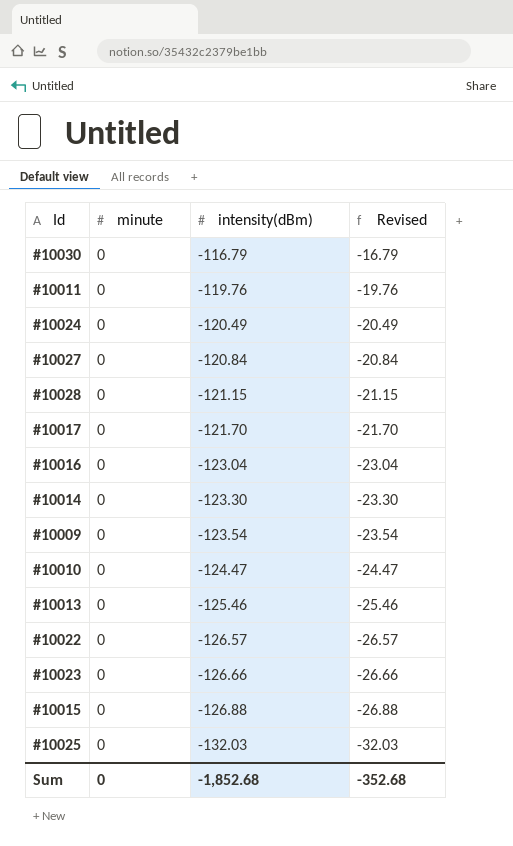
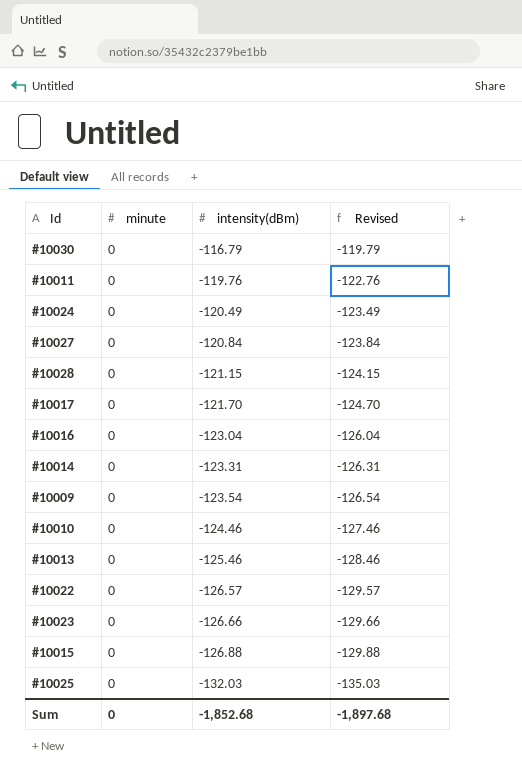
column Revised | formula: [intensity(dBm)] + 100 -> [intensity(dBm)] - 3
#10014 | intensity(dBm): -123.30 -> -123.31
#10010 | intensity(dBm): -124.47 -> -124.46
Sum | Revised: -352.68 -> -1,897.68

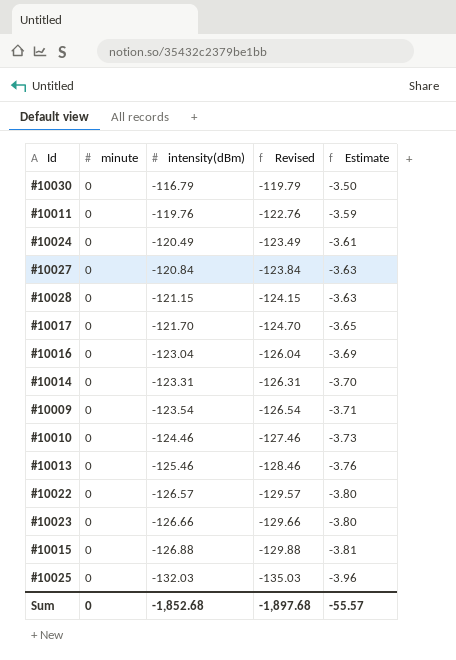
column Estimate | formula: none -> [intensity(dBm)] * 0.03

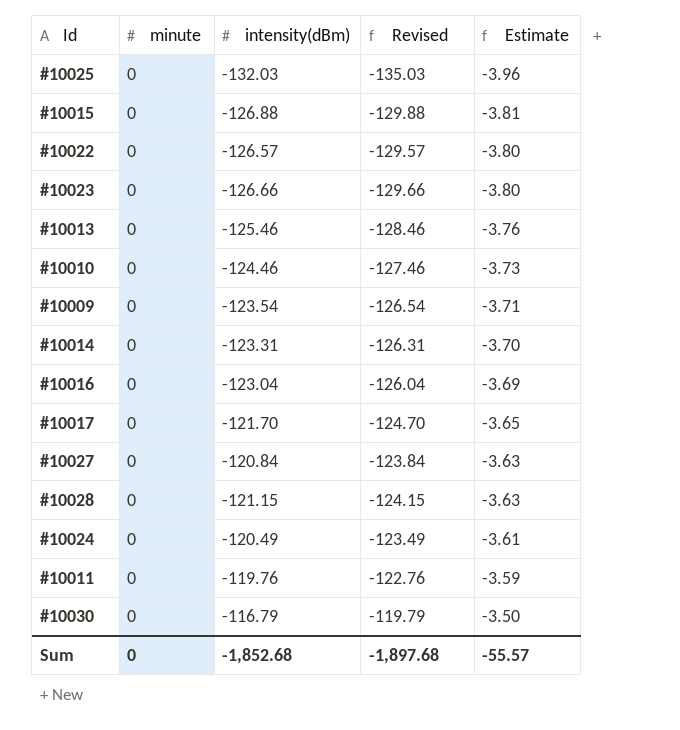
row order: intensity(dBm) descending -> Estimate ascending

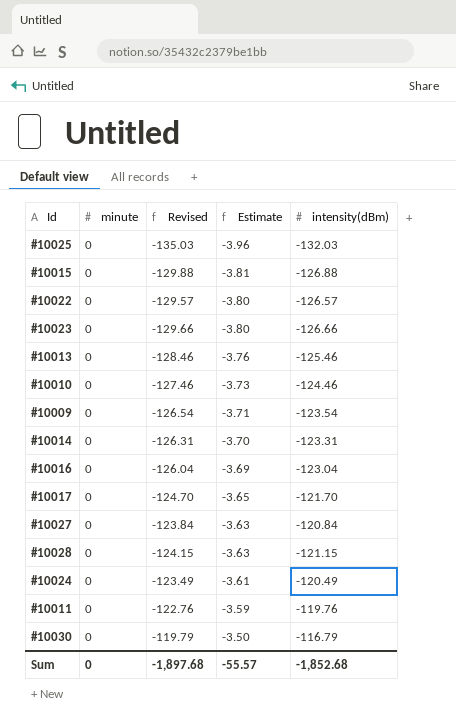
column intensity(dBm) | position: 3 -> 5

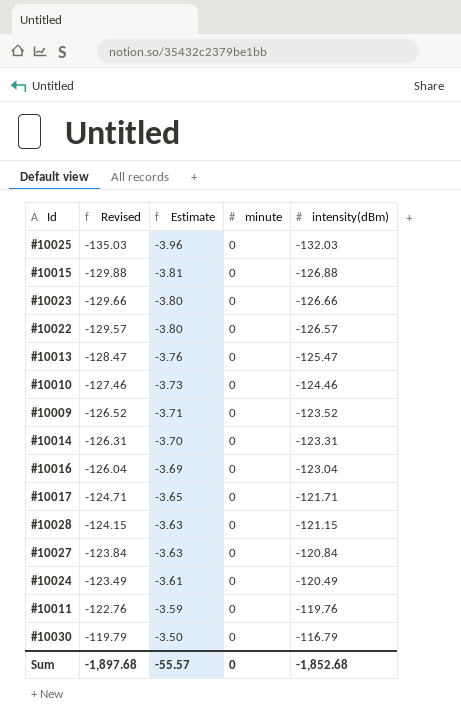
row order: Estimate ascending -> Revised ascending
column minute | position: 2 -> 4
#10013 | Revised: -128.46 -> -128.47
#10013 | intensity(dBm): -125.46 -> -125.47
#10009 | Revised: -126.54 -> -126.52
#10009 | intensity(dBm): -123.54 -> -123.52
#10017 | Revised: -124.70 -> -124.71
#10017 | intensity(dBm): -121.70 -> -121.71

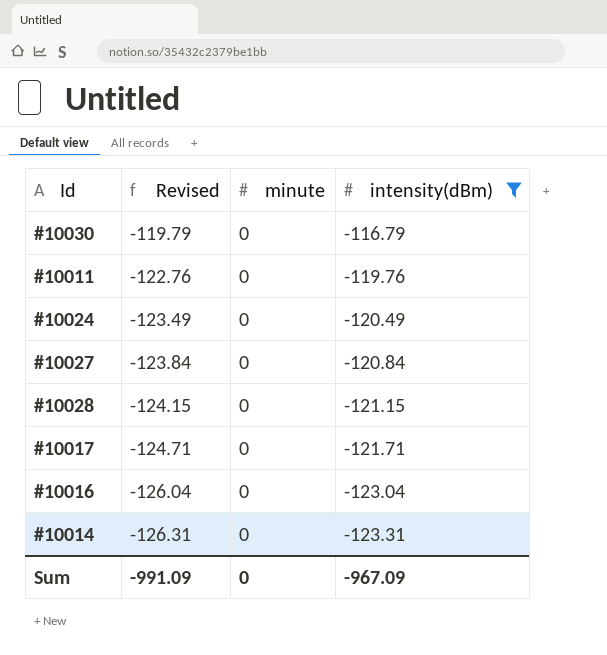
filter: none -> intensity(dBm) >= -123.31
row order: Revised ascending -> Revised descending
column Estimate | formula: [intensity(dBm)] * 0.03 -> none
Sum | Revised: -1,897.68 -> -991.09
Sum | intensity(dBm): -1,852.68 -> -967.09

